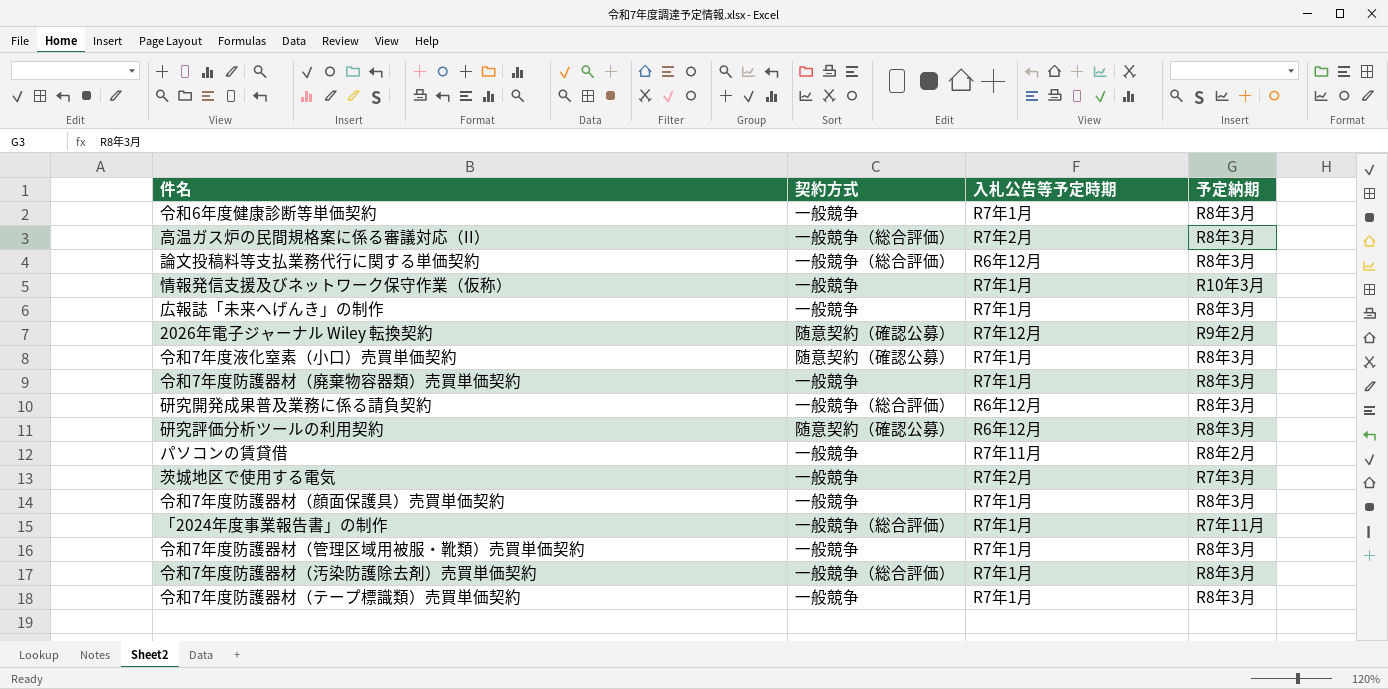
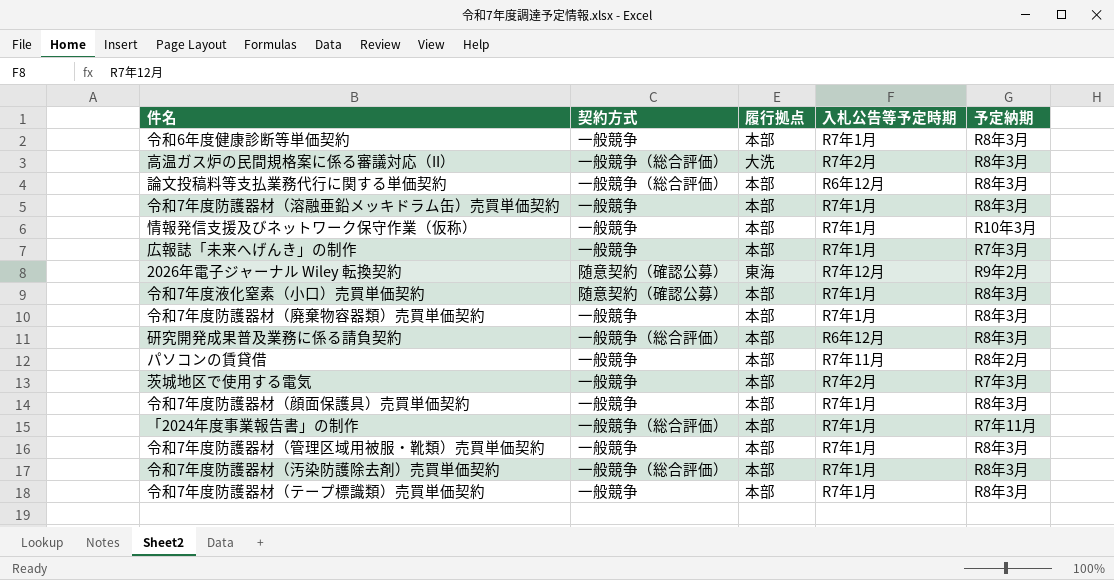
column 履行拠点 | position: none -> 3
row 研究評価分析ツールの利用契約: 随意契約（確認公募） | R6年12月 | R8年3月 -> none
row 令和7年度防護器材（溶融亜鉛メッキドラム缶）売買単価契約: none -> 一般競争 | 本部 | R7年1月 | R8年3月
広報誌「未来へげんき」の制作 | 予定納期: R8年3月 -> R7年3月

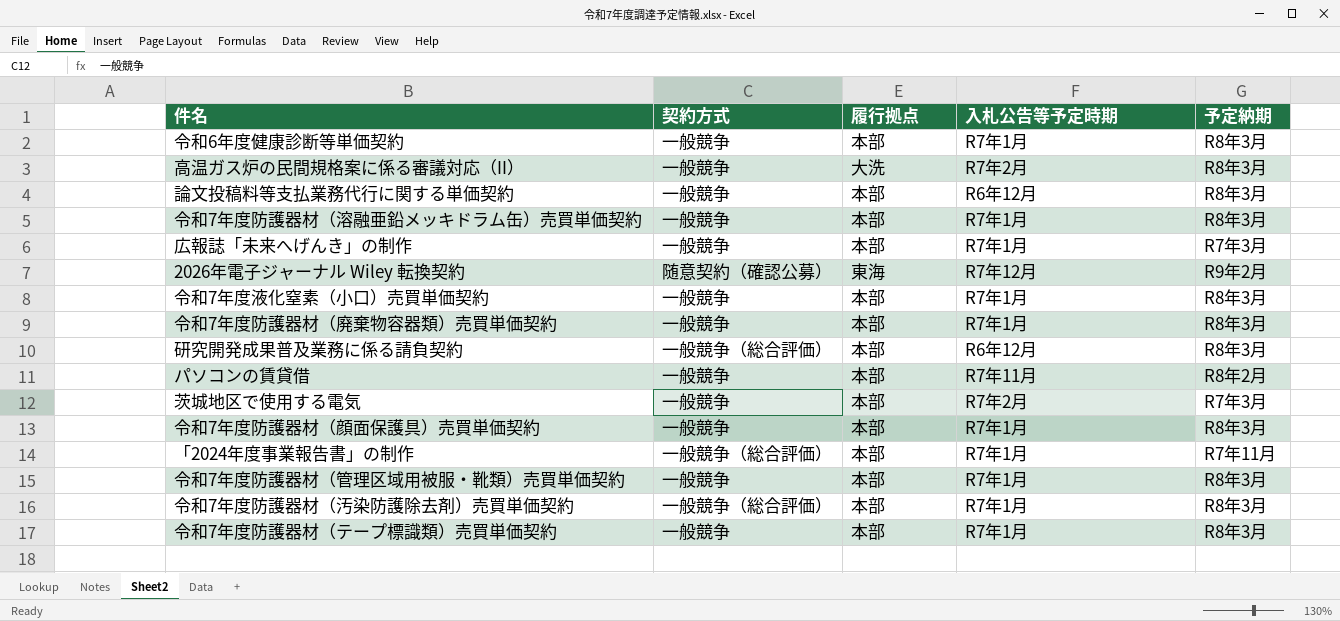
row 情報発信支援及びネットワーク保守作業（仮称）: 一般競争 | 本部 | R7年1月 | R10年3月 -> none
高温ガス炉の民間規格案に係る審議対応（II） | 契約方式: 一般競争（総合評価） -> 一般競争
論文投稿料等支払業務代行に関する単価契約 | 契約方式: 一般競争（総合評価） -> 一般競争
令和7年度液化窒素（小口）売買単価契約 | 契約方式: 随意契約（確認公募） -> 一般競争

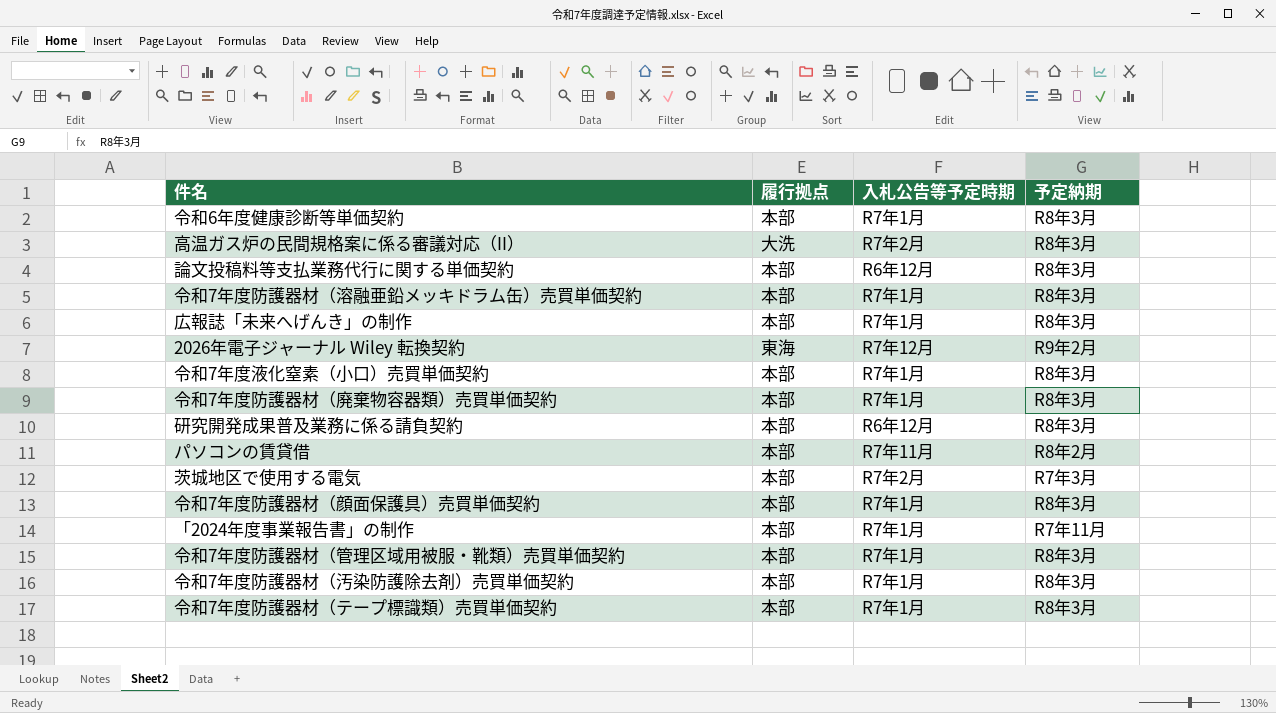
column 契約方式 | position: 2 -> none
広報誌「未来へげんき」の制作 | 予定納期: R7年3月 -> R8年3月

